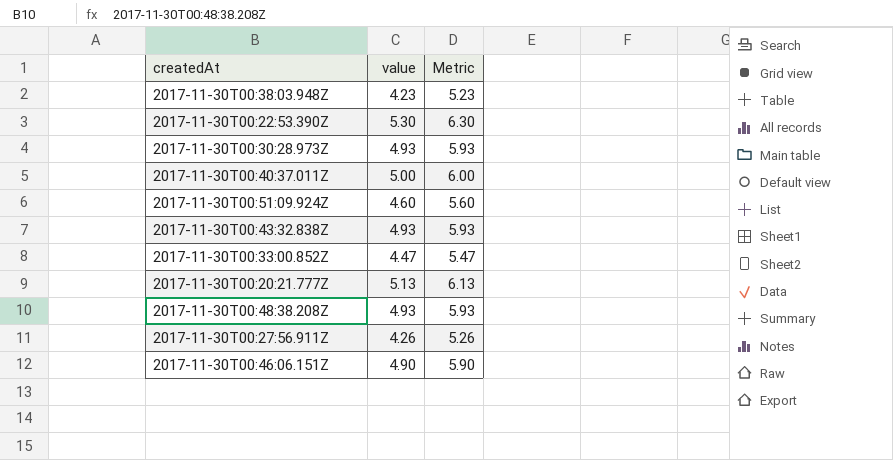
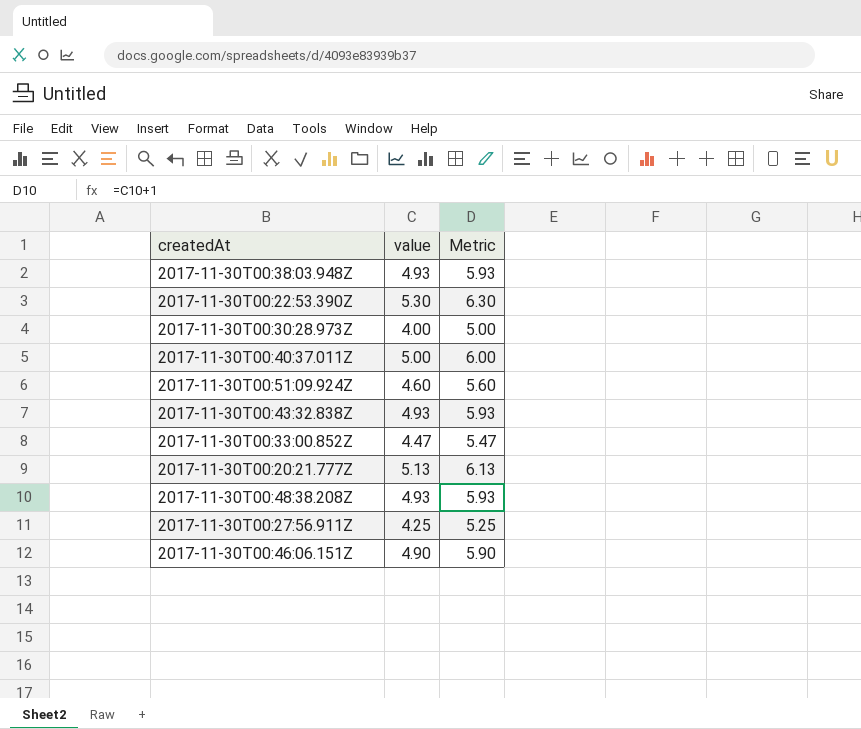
2017-11-30T00:38:03.948Z | value: 4.23 -> 4.93
2017-11-30T00:38:03.948Z | Metric: 5.23 -> 5.93
2017-11-30T00:30:28.973Z | value: 4.93 -> 4.00
2017-11-30T00:30:28.973Z | Metric: 5.93 -> 5.00
2017-11-30T00:27:56.911Z | value: 4.26 -> 4.25
2017-11-30T00:27:56.911Z | Metric: 5.26 -> 5.25

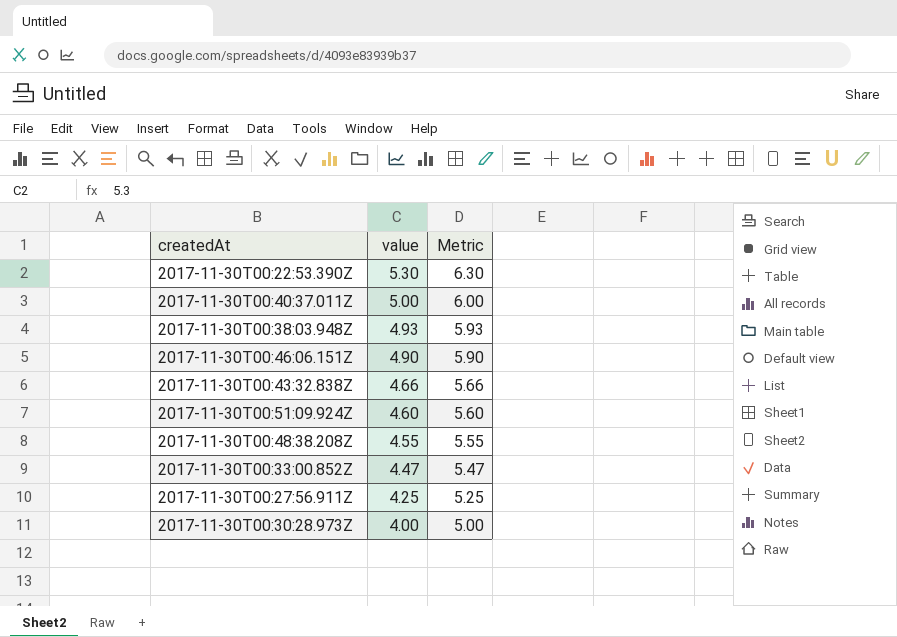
row order: none -> value descending
row 2017-11-30T00:20:21.777Z: 5.13 | 6.13 -> none
2017-11-30T00:43:32.838Z | value: 4.93 -> 4.66
2017-11-30T00:43:32.838Z | Metric: 5.93 -> 5.66
2017-11-30T00:48:38.208Z | value: 4.93 -> 4.55
2017-11-30T00:48:38.208Z | Metric: 5.93 -> 5.55

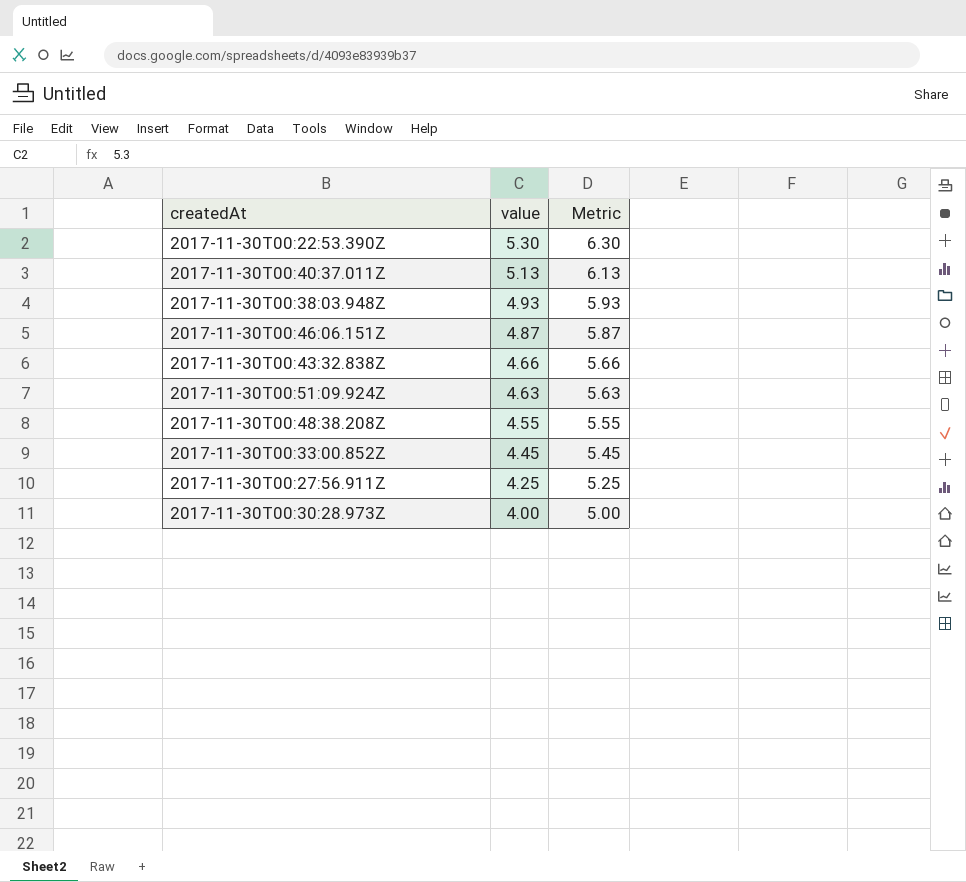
2017-11-30T00:40:37.011Z | value: 5.00 -> 5.13
2017-11-30T00:40:37.011Z | Metric: 6.00 -> 6.13
2017-11-30T00:46:06.151Z | value: 4.90 -> 4.87
2017-11-30T00:46:06.151Z | Metric: 5.90 -> 5.87
2017-11-30T00:51:09.924Z | value: 4.60 -> 4.63
2017-11-30T00:51:09.924Z | Metric: 5.60 -> 5.63
2017-11-30T00:33:00.852Z | value: 4.47 -> 4.45
2017-11-30T00:33:00.852Z | Metric: 5.47 -> 5.45

